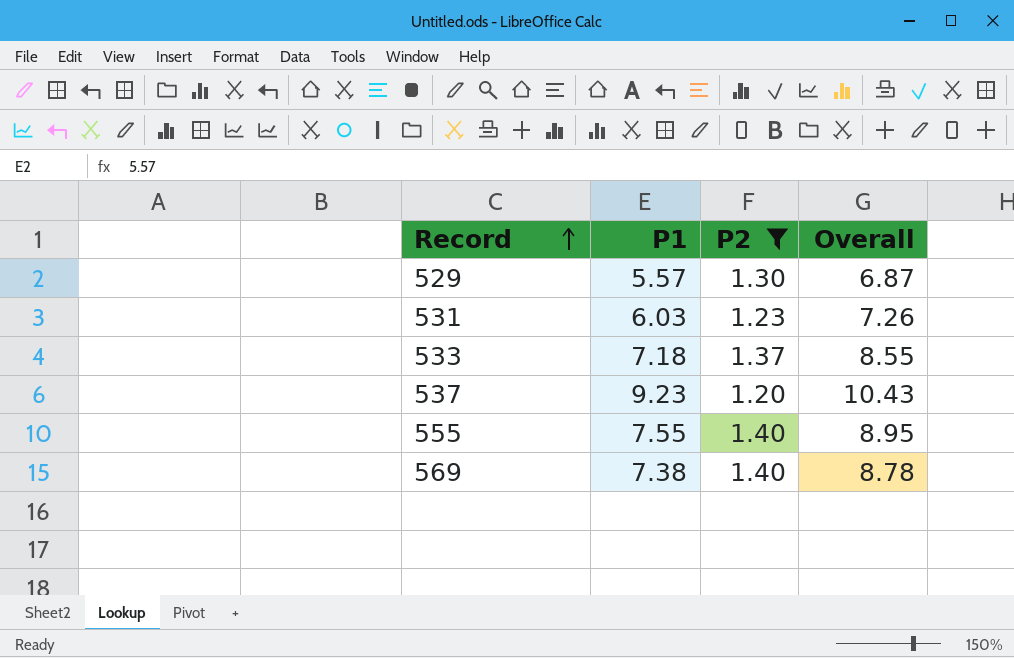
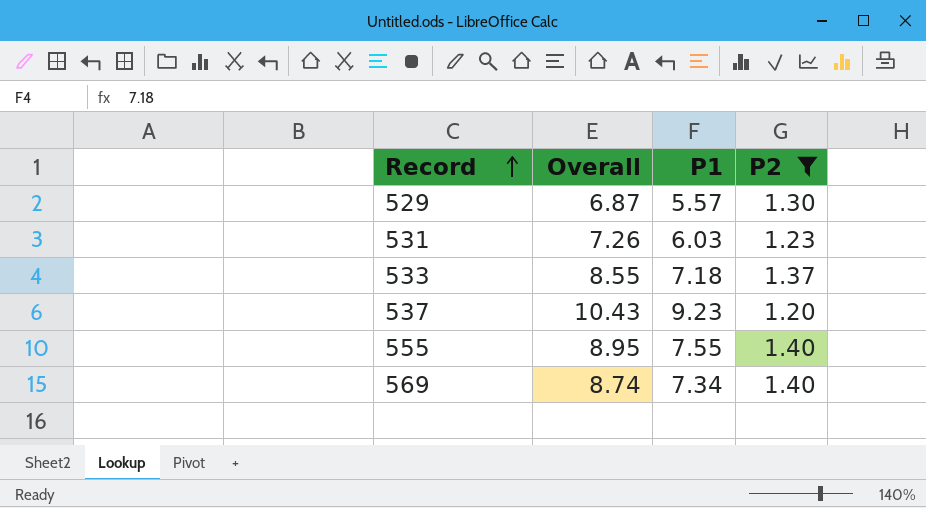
column Overall | position: 4 -> 2
569 | Overall: 8.78 -> 8.74
569 | P1: 7.38 -> 7.34

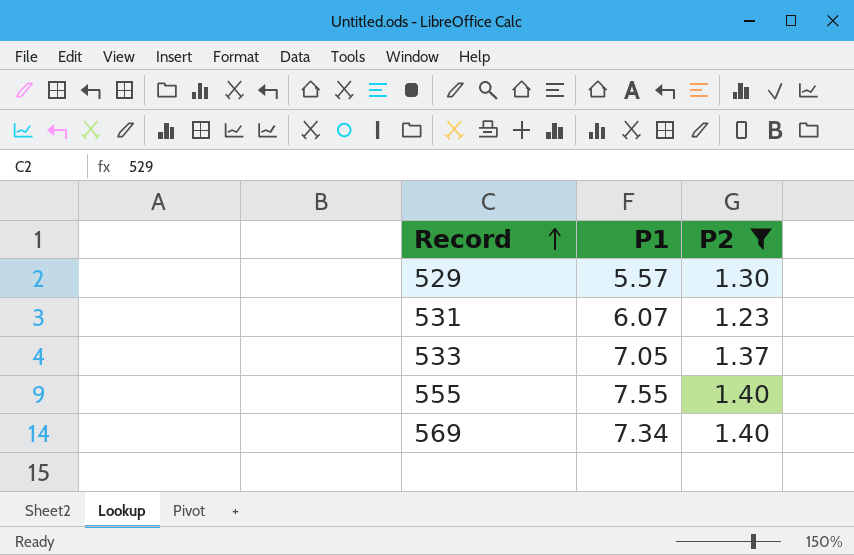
column Overall | formula: [P1] + [P2] -> none
row 537: 10.43 | 9.23 | 1.20 -> none
531 | P1: 6.03 -> 6.07
533 | P1: 7.18 -> 7.05

